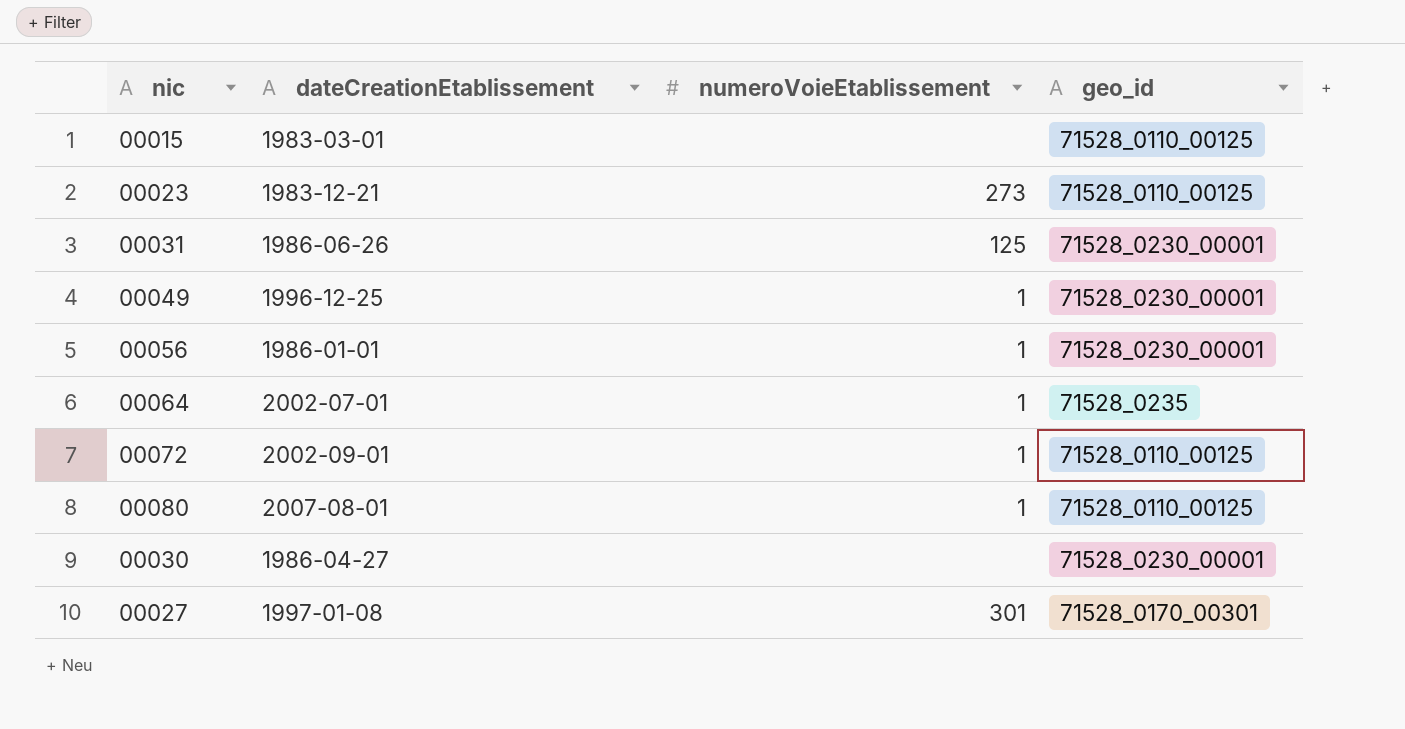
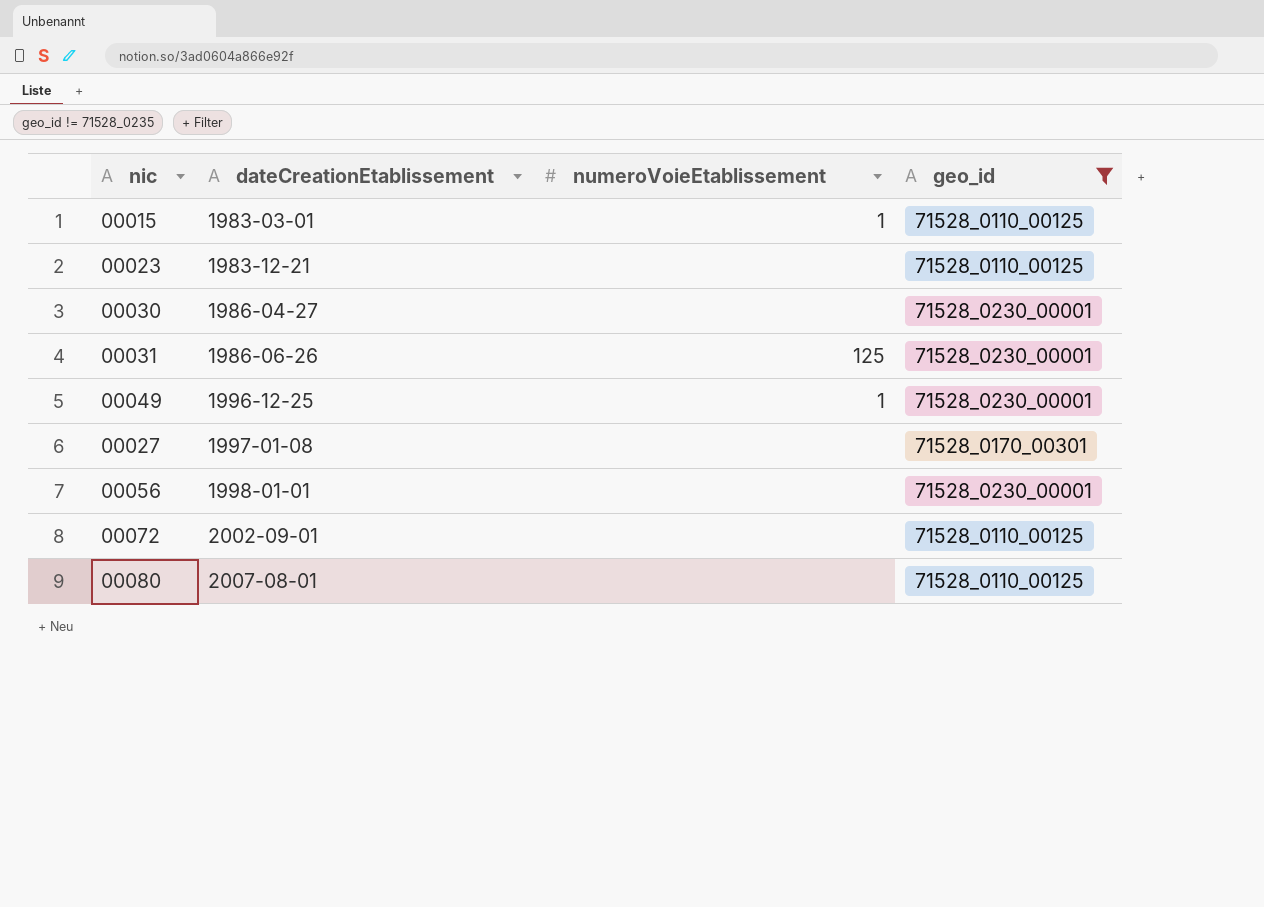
filter: none -> geo_id != 71528_0235
row order: none -> dateCreationEtablissement ascending
00015 | numeroVoieEtablissement: none -> 1
00023 | numeroVoieEtablissement: 273 -> none
00027 | numeroVoieEtablissement: 301 -> none
00056 | dateCreationEtablissement: 1986-01-01 -> 1998-01-01
00056 | numeroVoieEtablissement: 1 -> none
00072 | numeroVoieEtablissement: 1 -> none
00080 | numeroVoieEtablissement: 1 -> none

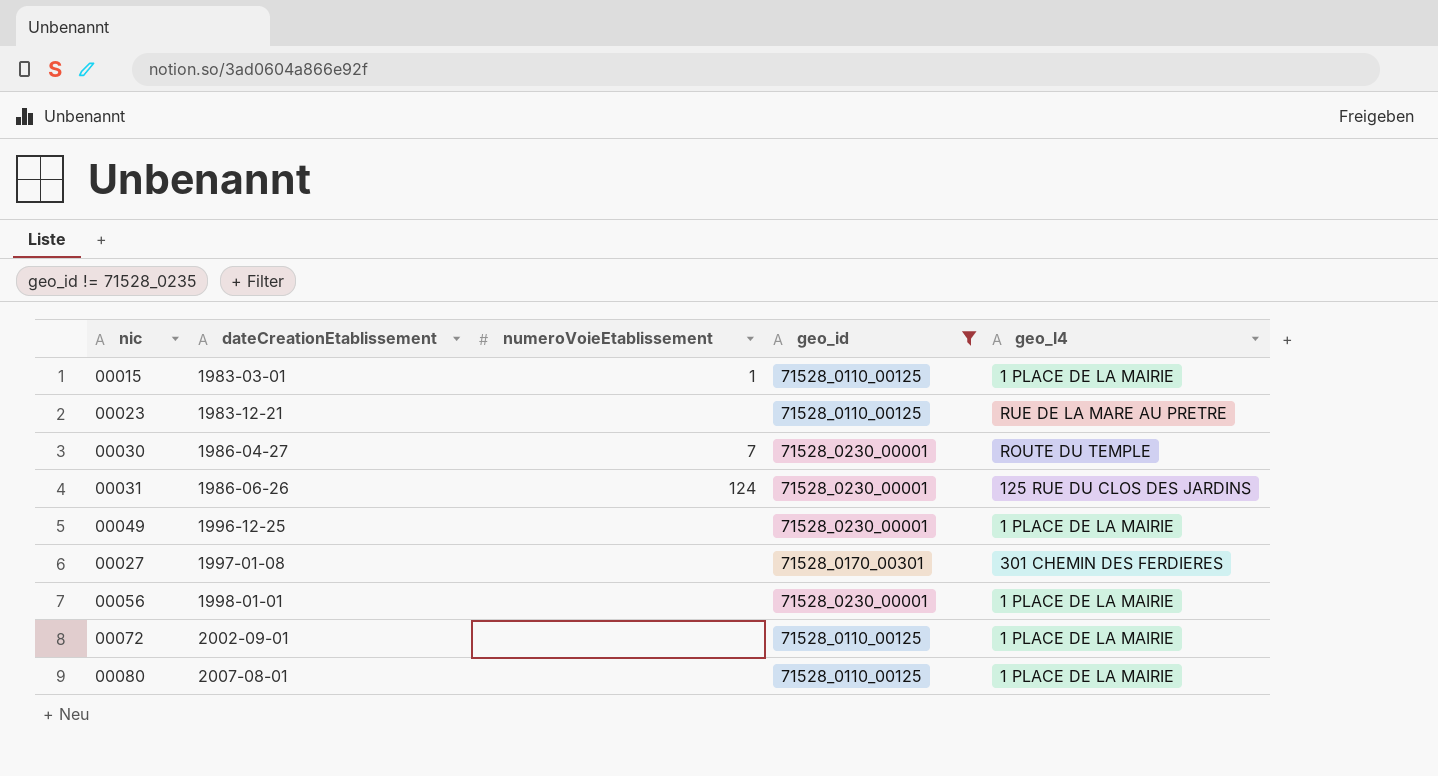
column geo_l4 | position: none -> 5
00030 | numeroVoieEtablissement: none -> 7
00031 | numeroVoieEtablissement: 125 -> 124
00049 | numeroVoieEtablissement: 1 -> none

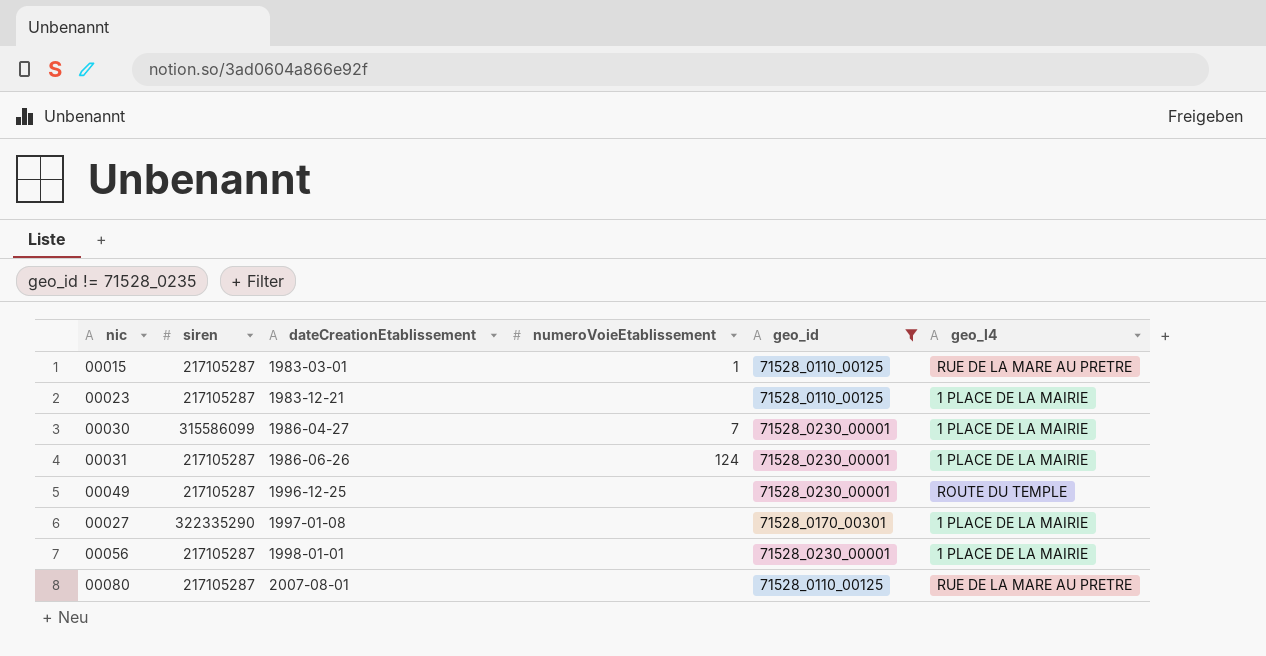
column siren | position: none -> 2
row 00072: 2002-09-01 | none | 71528_0110_00125 | 1 PLACE DE LA MAIRIE -> none
00015 | geo_l4: 1 PLACE DE LA MAIRIE -> RUE DE LA MARE AU PRETRE
00023 | geo_l4: RUE DE LA MARE AU PRETRE -> 1 PLACE DE LA MAIRIE
00030 | geo_l4: ROUTE DU TEMPLE -> 1 PLACE DE LA MAIRIE
00031 | geo_l4: 125 RUE DU CLOS DES JARDINS -> 1 PLACE DE LA MAIRIE
00049 | geo_l4: 1 PLACE DE LA MAIRIE -> ROUTE DU TEMPLE
00027 | geo_l4: 301 CHEMIN DES FERDIERES -> 1 PLACE DE LA MAIRIE
00080 | geo_l4: 1 PLACE DE LA MAIRIE -> RUE DE LA MARE AU PRETRE

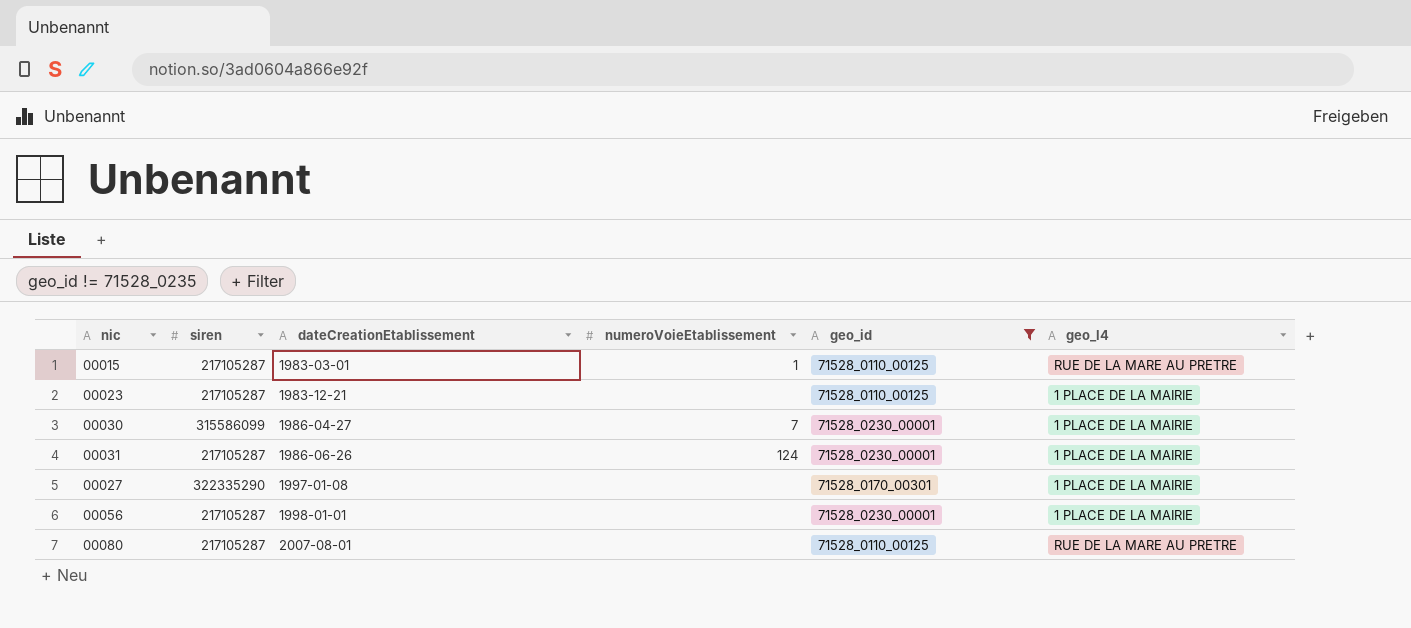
row 00049: 217105287 | 1996-12-25 | none | 71528_0230_00001 | ROUTE DU TEMPLE -> none

